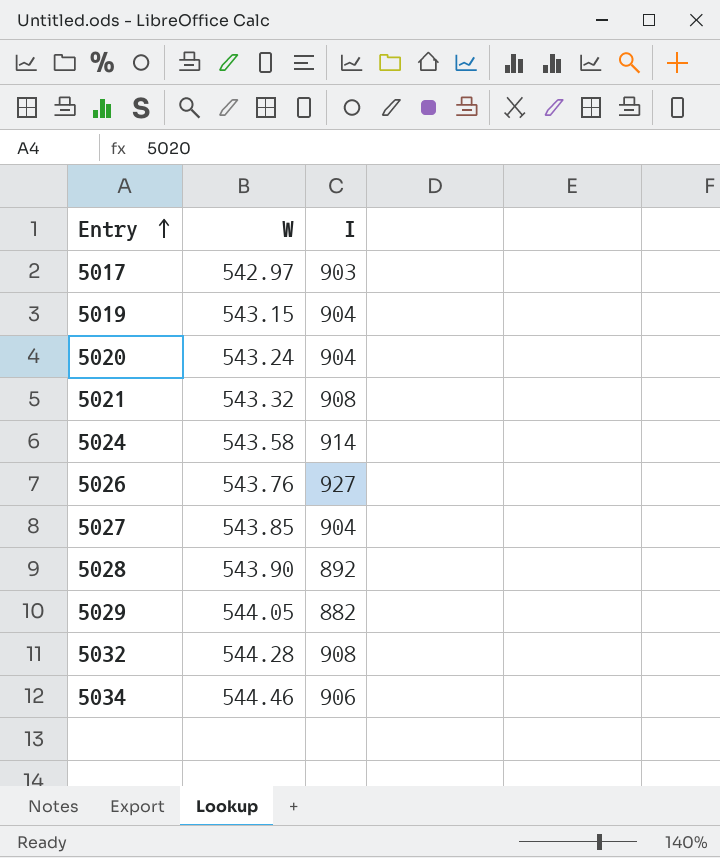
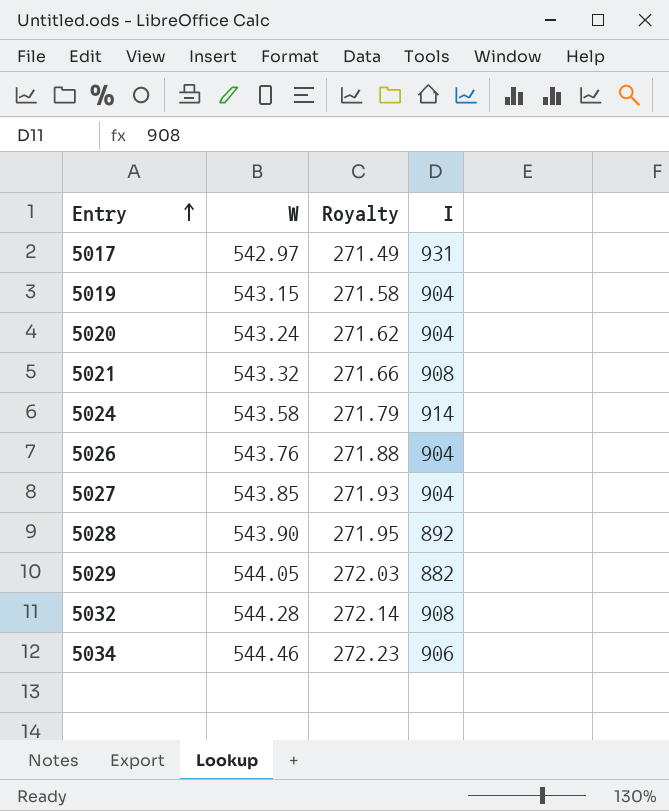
column Royalty | formula: none -> [W] * 0.5
5017 | I: 903 -> 931
5026 | I: 927 -> 904

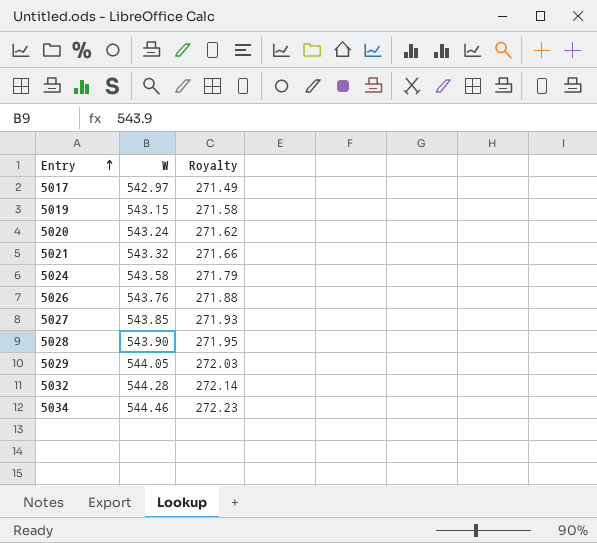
column I | position: 4 -> none

